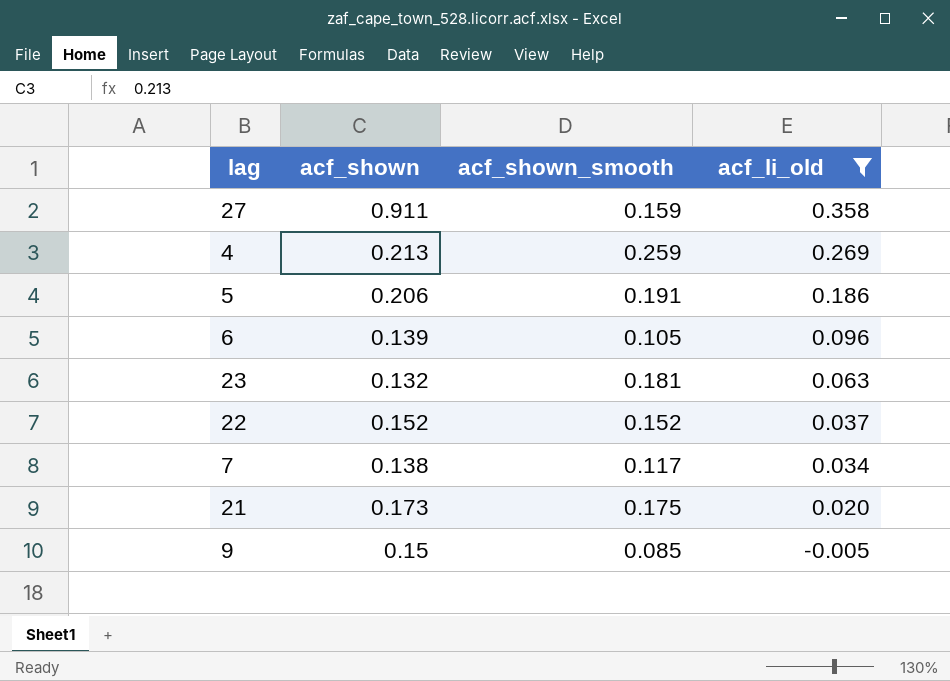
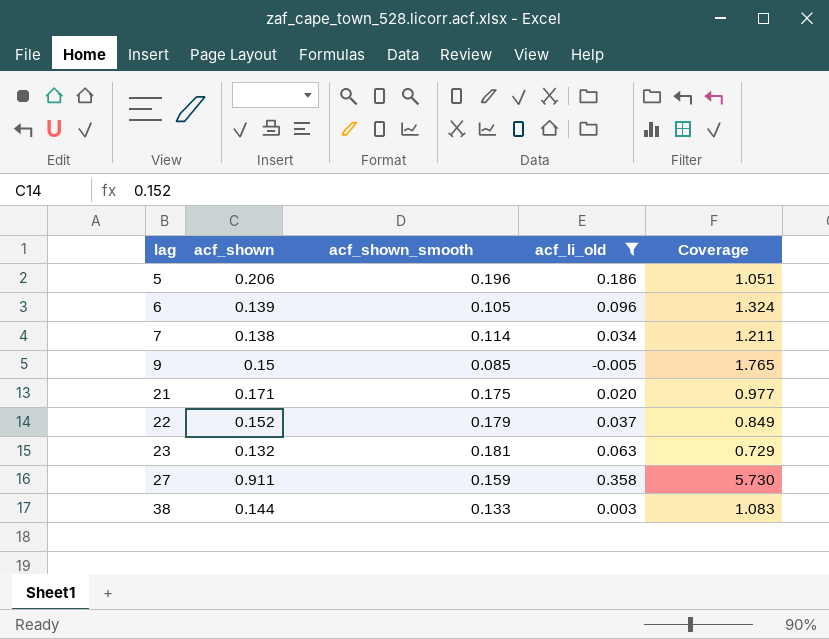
row order: acf_li_old descending -> lag ascending
column Coverage | formula: none -> [acf_shown] / [acf_shown_smooth]
row 4: 0.213 | 0.259 | 0.269 -> none
5 | acf_shown_smooth: 0.191 -> 0.196
7 | acf_shown_smooth: 0.117 -> 0.114
21 | acf_shown: 0.173 -> 0.171
22 | acf_shown_smooth: 0.152 -> 0.179
row 38: none -> 0.144 | 0.133 | 0.003 | 1.083

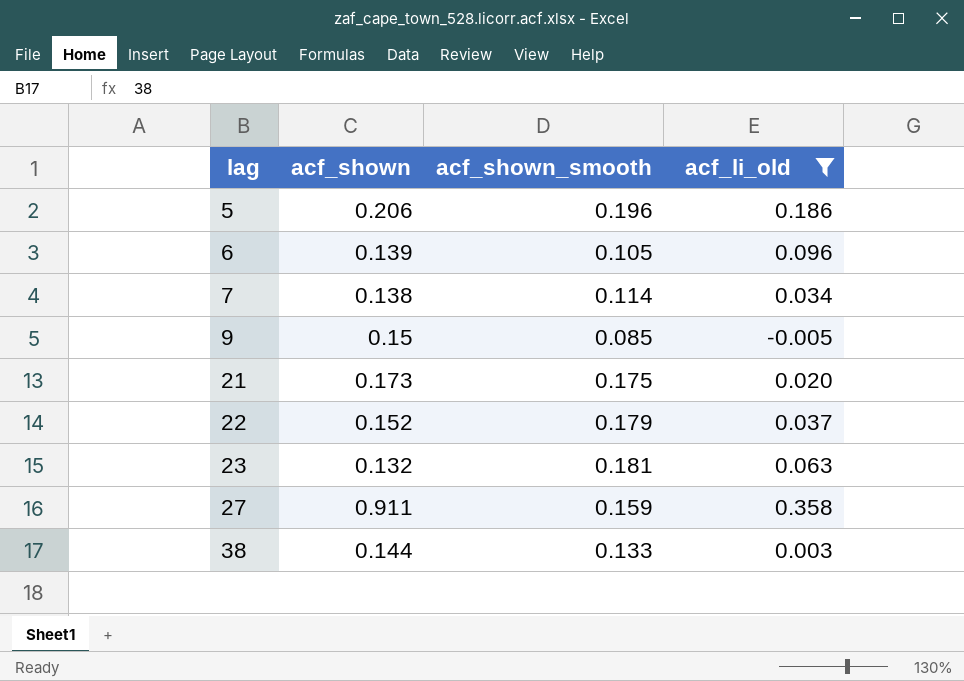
column Coverage | formula: [acf_shown] / [acf_shown_smooth] -> none
21 | acf_shown: 0.171 -> 0.173

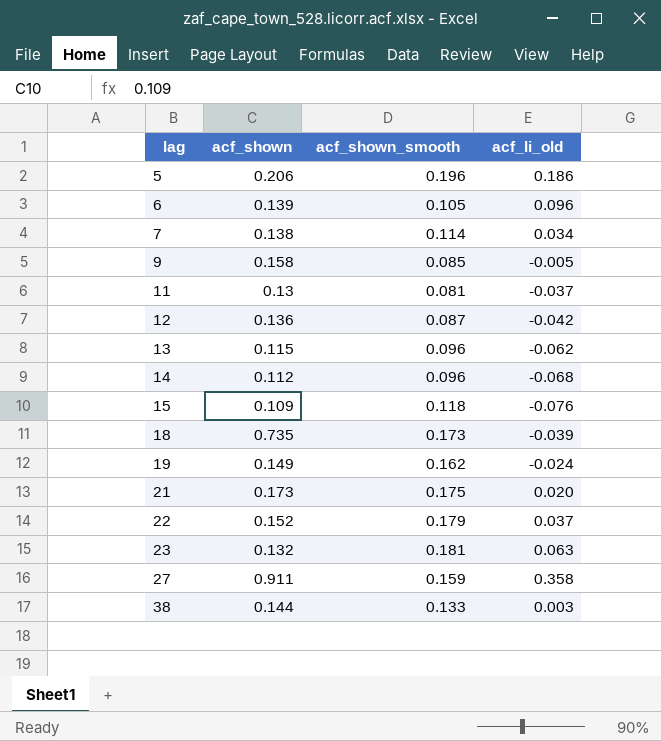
filter: acf_li_old >= -0.005 -> none
9 | acf_shown: 0.15 -> 0.158

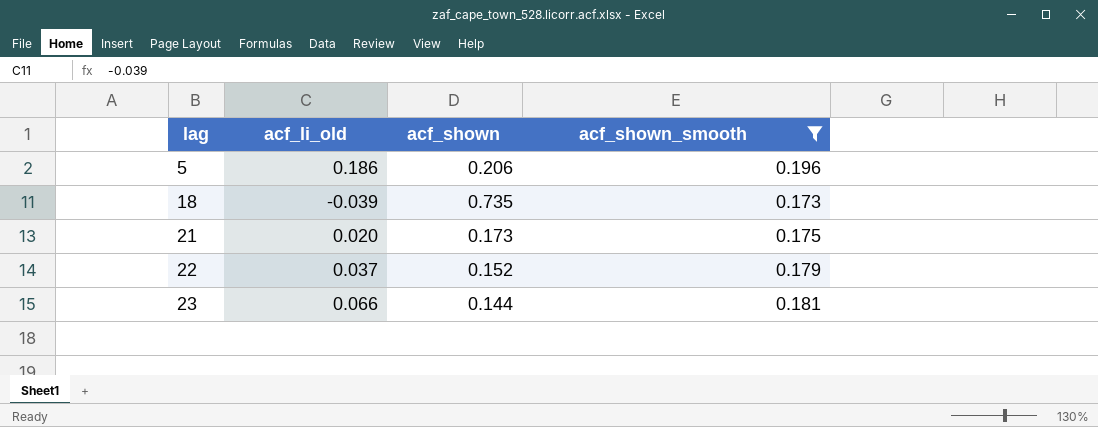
filter: none -> acf_shown_smooth >= 0.173
column acf_li_old | position: 4 -> 2
23 | acf_li_old: 0.063 -> 0.066
23 | acf_shown: 0.132 -> 0.144

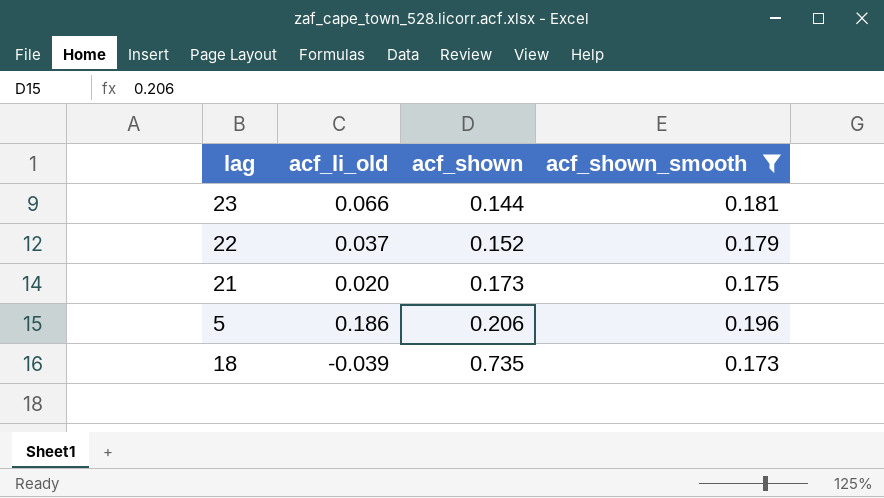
row order: lag ascending -> acf_shown ascending

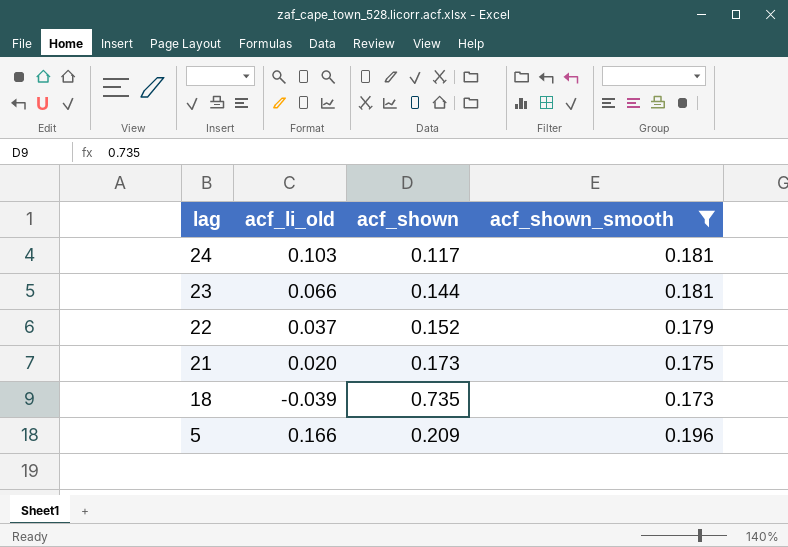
row order: acf_shown ascending -> lag descending
row 24: none -> 0.103 | 0.117 | 0.181
5 | acf_li_old: 0.186 -> 0.166
5 | acf_shown: 0.206 -> 0.209

